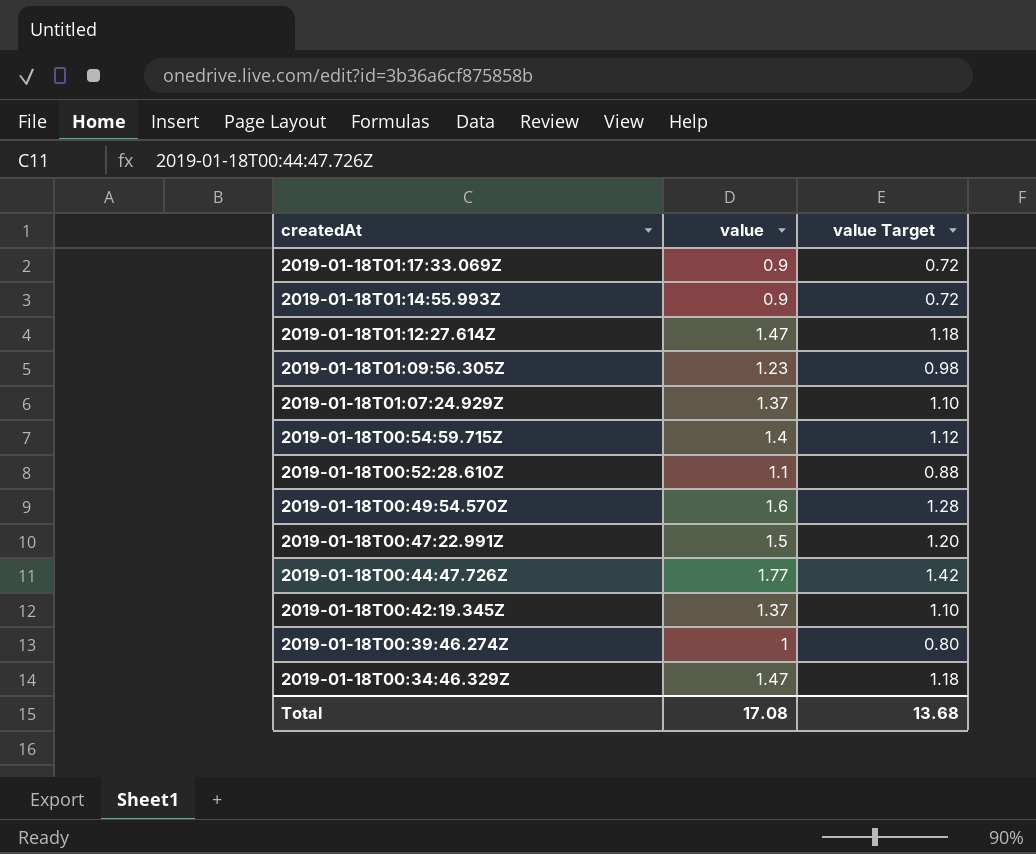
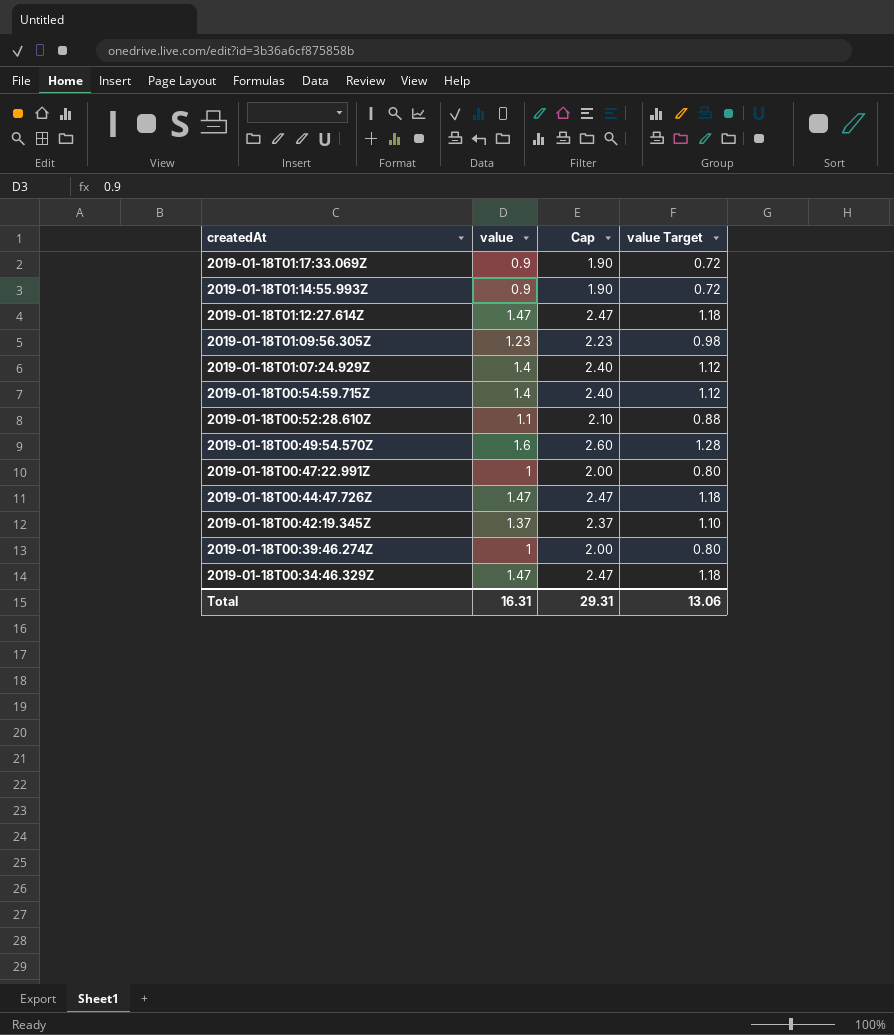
column Cap | formula: none -> [value] + 1
2019-01-18T01:07:24.929Z | value: 1.37 -> 1.4
2019-01-18T01:07:24.929Z | value Target: 1.10 -> 1.12
2019-01-18T00:47:22.991Z | value: 1.5 -> 1
2019-01-18T00:47:22.991Z | value Target: 1.20 -> 0.80
2019-01-18T00:44:47.726Z | value: 1.77 -> 1.47
2019-01-18T00:44:47.726Z | value Target: 1.42 -> 1.18
Total | value: 17.08 -> 16.31
Total | value Target: 13.68 -> 13.06

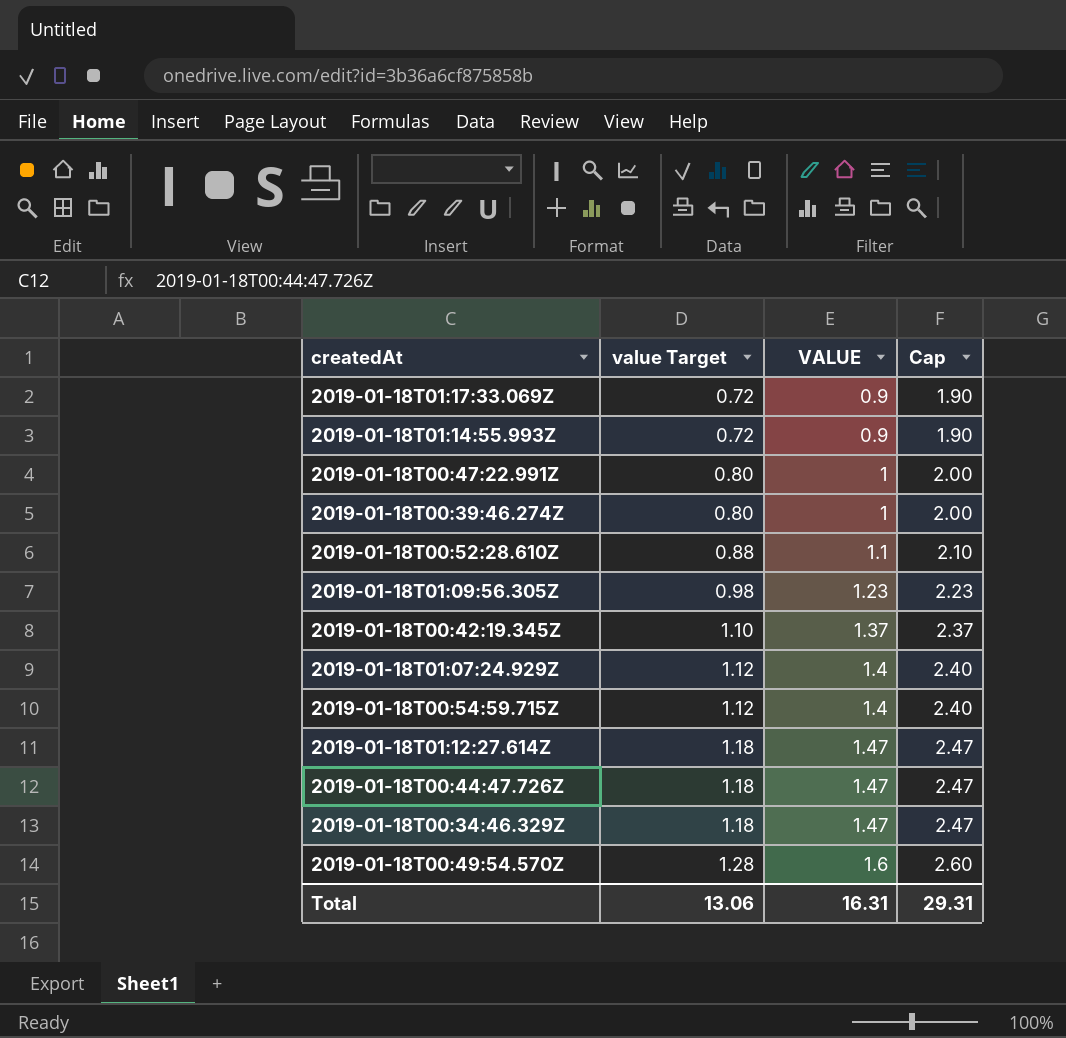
row order: createdAt descending -> value Target ascending
column value Target | position: 4 -> 2
column name: value -> VALUE

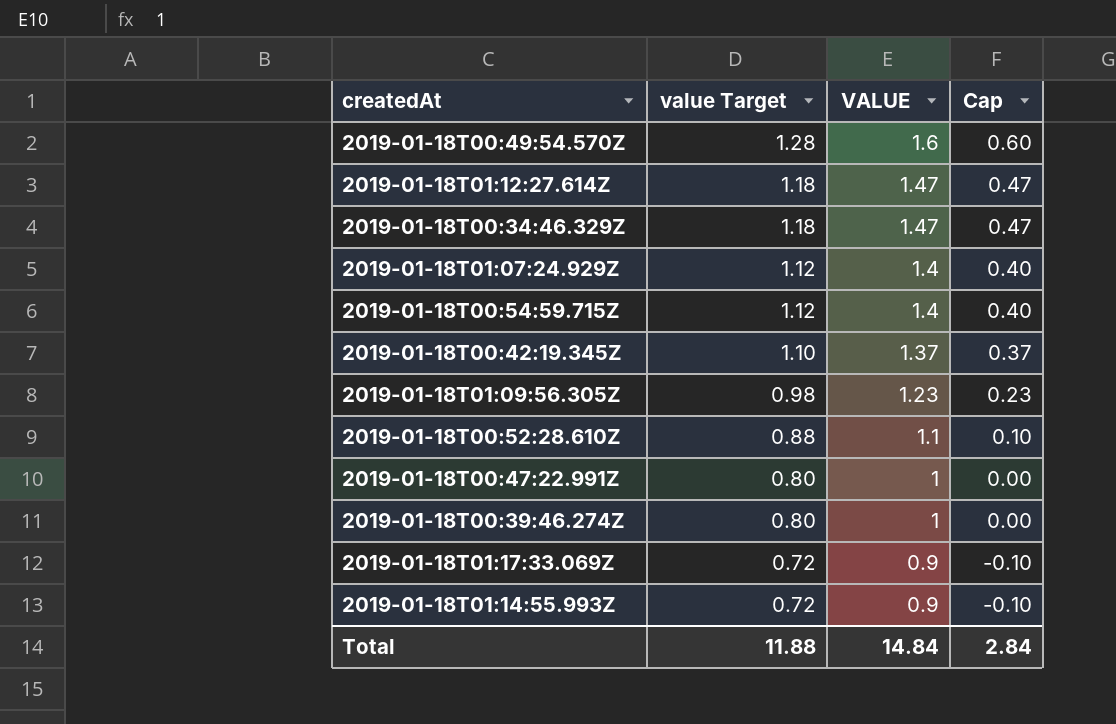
row order: value Target ascending -> value Target descending
column Cap | formula: [VALUE] + 1 -> [VALUE] - 1
row 2019-01-18T00:44:47.726Z: 1.18 | 1.47 | 2.47 -> none
Total | value Target: 13.06 -> 11.88
Total | VALUE: 16.31 -> 14.84
Total | Cap: 29.31 -> 2.84

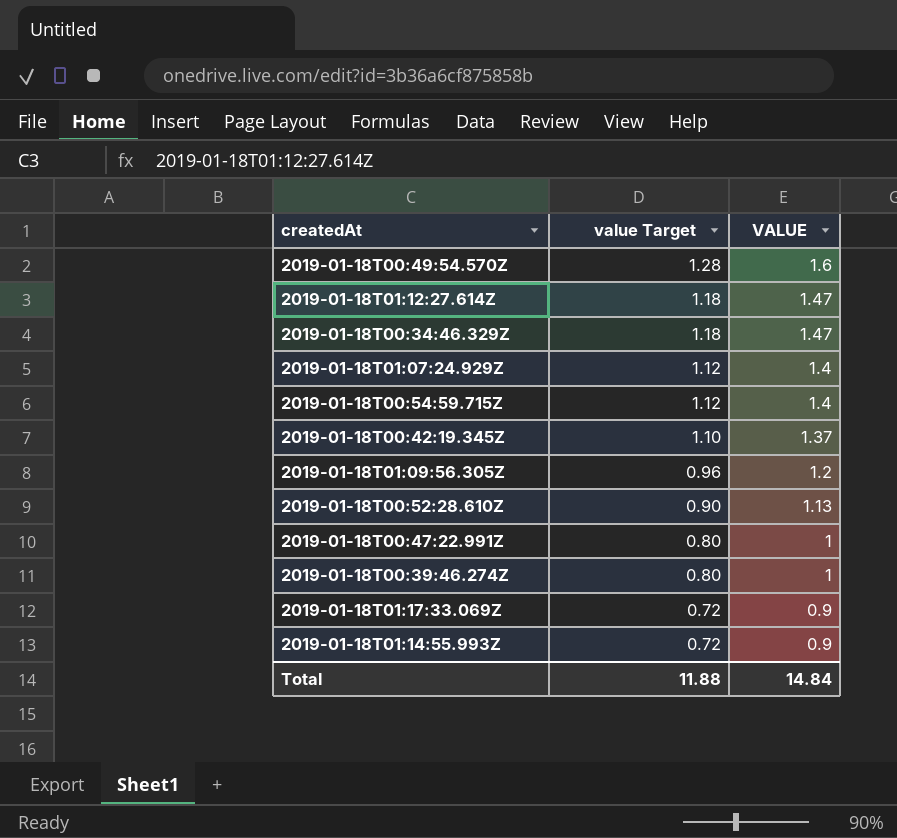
column Cap | formula: [VALUE] - 1 -> none
2019-01-18T01:09:56.305Z | value Target: 0.98 -> 0.96
2019-01-18T01:09:56.305Z | VALUE: 1.23 -> 1.2
2019-01-18T00:52:28.610Z | value Target: 0.88 -> 0.90
2019-01-18T00:52:28.610Z | VALUE: 1.1 -> 1.13

